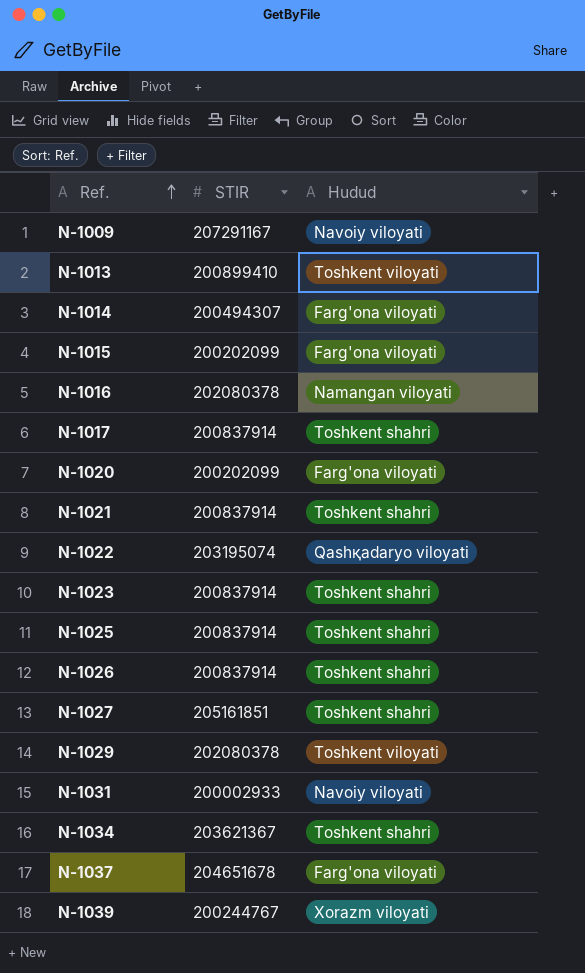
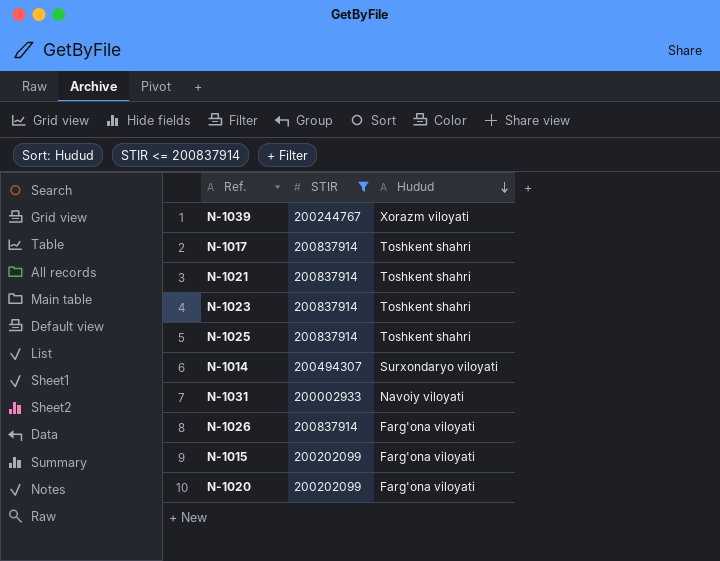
filter: none -> STIR <= 200837914
row order: Ref. ascending -> Hudud descending
N-1014 | Hudud: Farg'ona viloyati -> Surxondaryo viloyati
N-1026 | Hudud: Toshkent shahri -> Farg'ona viloyati

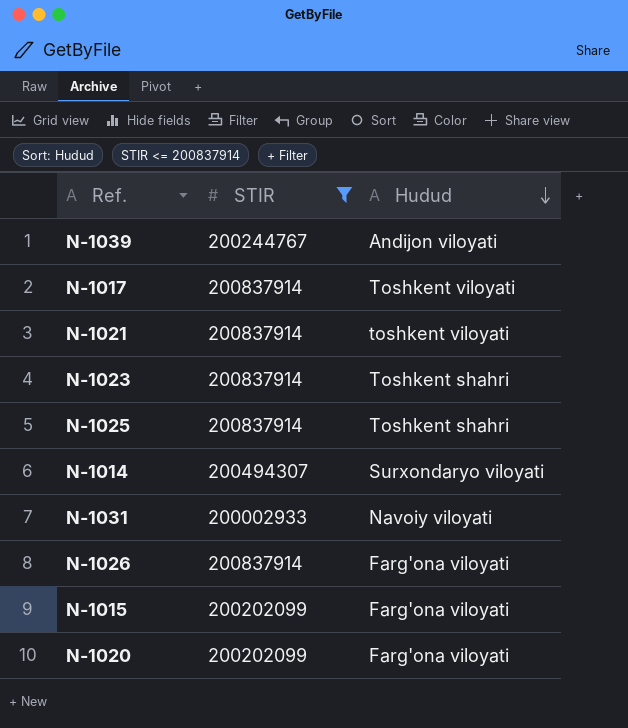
N-1039 | Hudud: Xorazm viloyati -> Аndijon viloyati
N-1017 | Hudud: Toshkent shahri -> Toshkent viloyati
N-1021 | Hudud: Toshkent shahri -> toshkent viloyati

